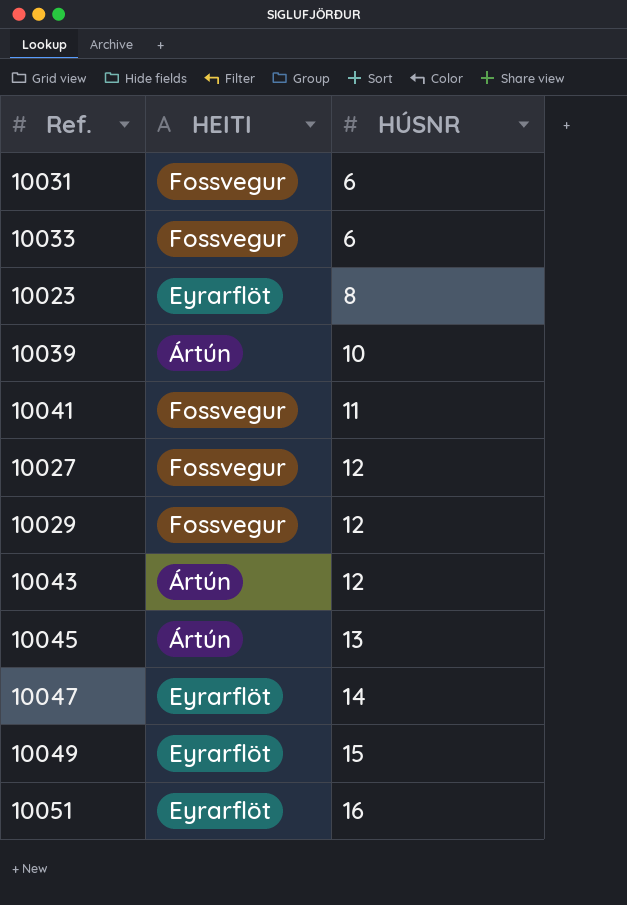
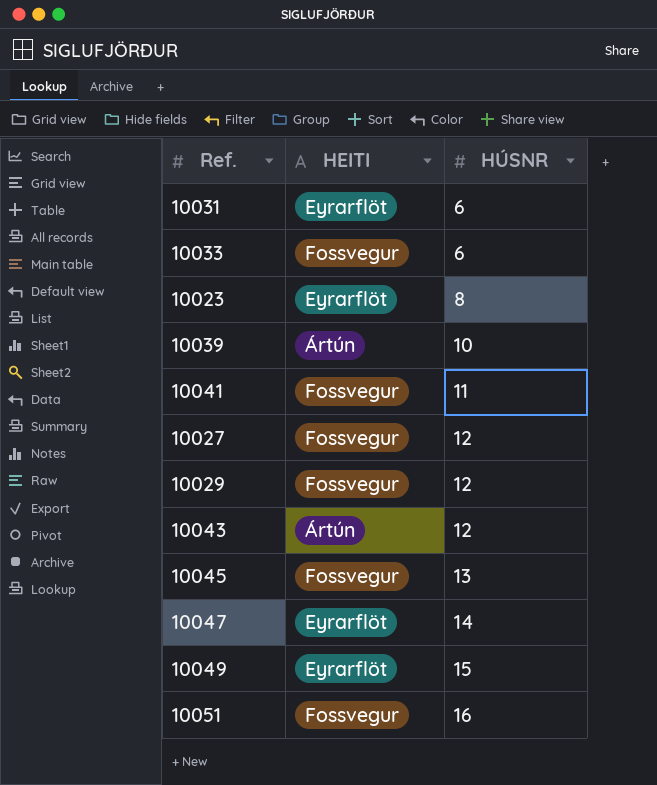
10031 | HEITI: Fossvegur -> Eyrarflöt
10045 | HEITI: Ártún -> Fossvegur
10051 | HEITI: Eyrarflöt -> Fossvegur

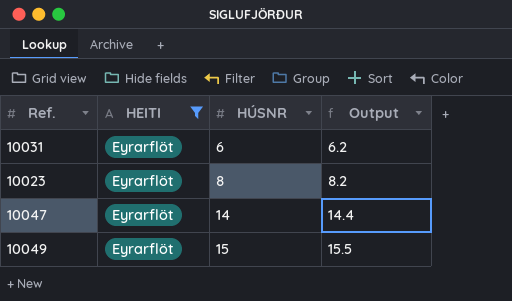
filter: none -> HEITI = Eyrarflöt
column Output | formula: none -> [HÚSNR] * 1.03

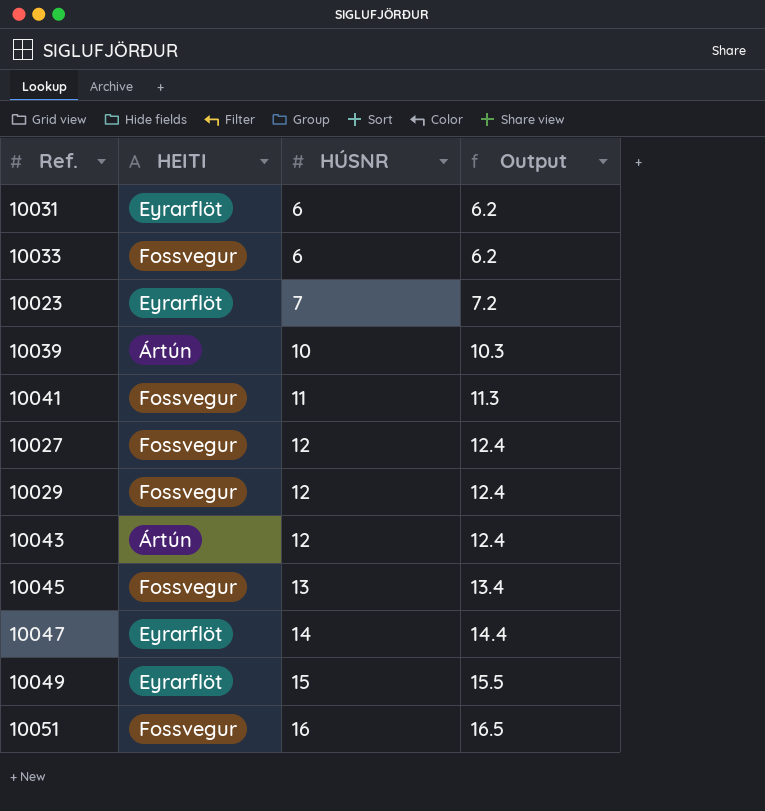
filter: HEITI = Eyrarflöt -> none
10023 | HÚSNR: 8 -> 7
10023 | Output: 8.2 -> 7.2

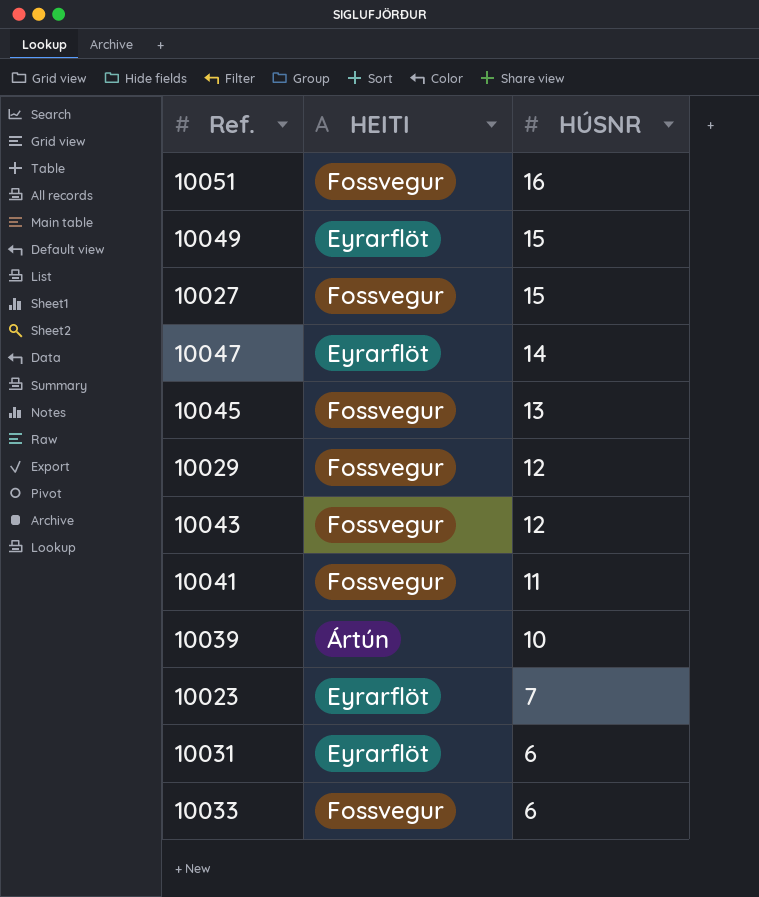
row order: HÚSNR ascending -> HÚSNR descending
column Output | formula: [HÚSNR] * 1.03 -> none
10027 | HÚSNR: 12 -> 15
10043 | HEITI: Ártún -> Fossvegur

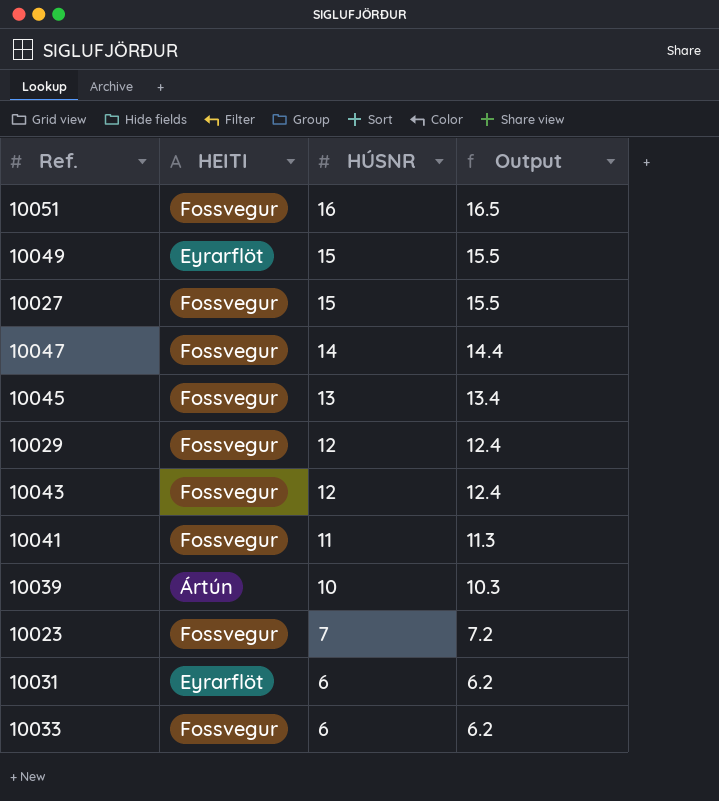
column Output | formula: none -> [HÚSNR] * 1.03
10047 | HEITI: Eyrarflöt -> Fossvegur
10023 | HEITI: Eyrarflöt -> Fossvegur

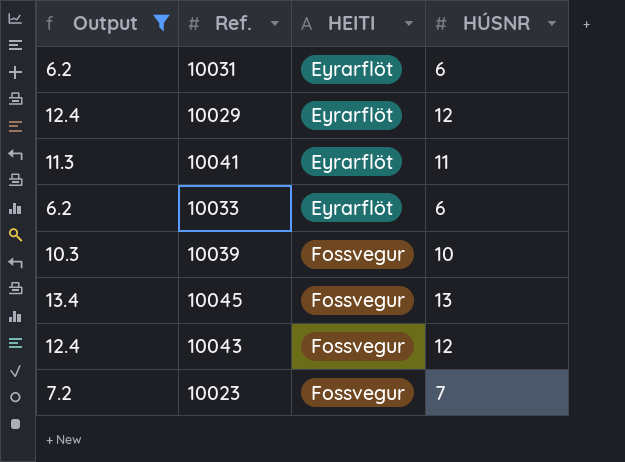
filter: none -> Output <= 13.4
row order: HÚSNR descending -> HEITI ascending
column Output | position: 4 -> 1
10029 | HEITI: Fossvegur -> Eyrarflöt
10041 | HEITI: Fossvegur -> Eyrarflöt
10033 | HEITI: Fossvegur -> Eyrarflöt
10039 | HEITI: Ártún -> Fossvegur

